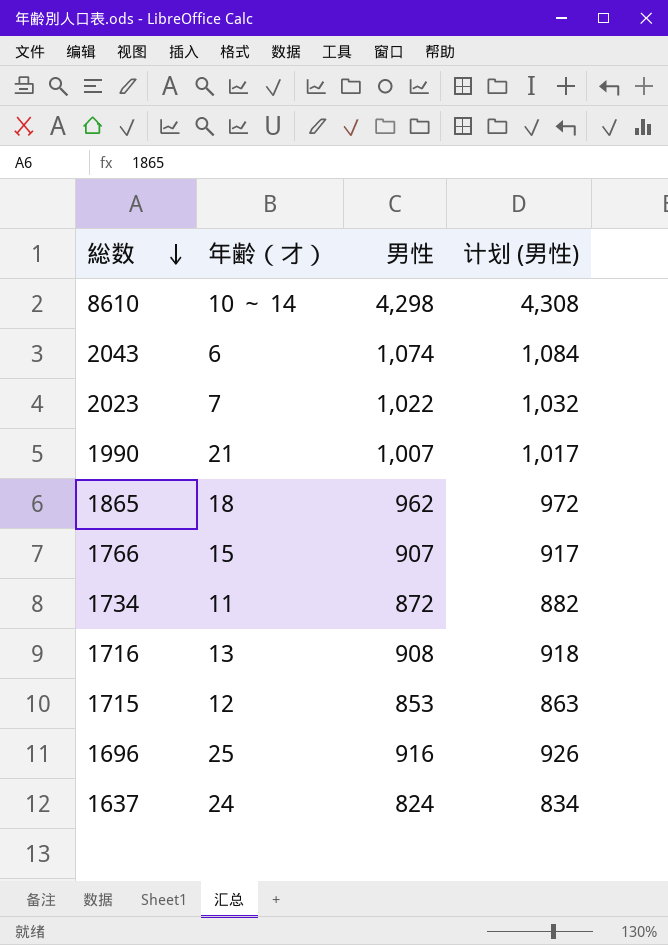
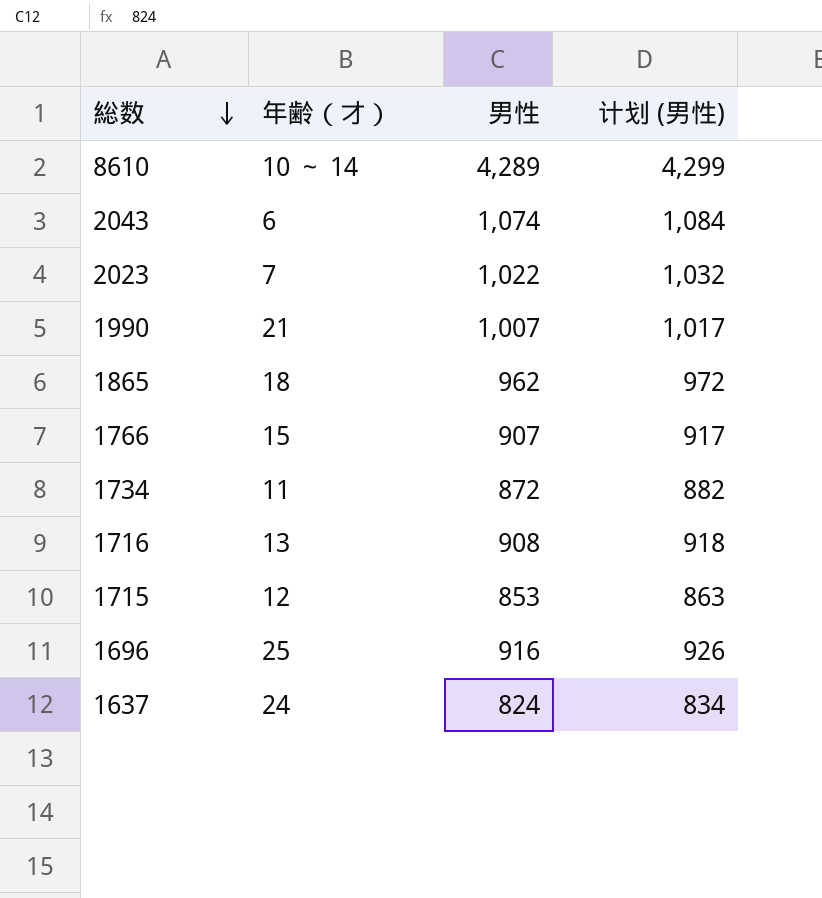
8610 | 男性: 4,298 -> 4,289
8610 | 计划 (男性): 4,308 -> 4,299

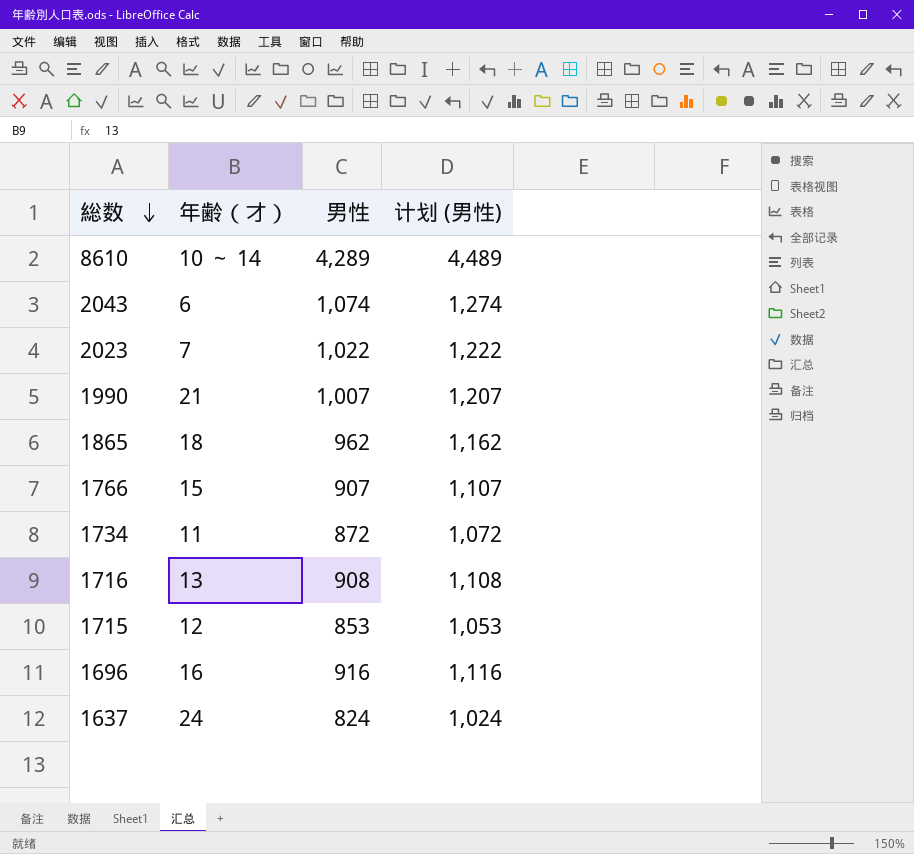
column 计划 (男性) | formula: [男性] + 10 -> [男性] + 200
1696 | 年齢（才）: 25 -> 16

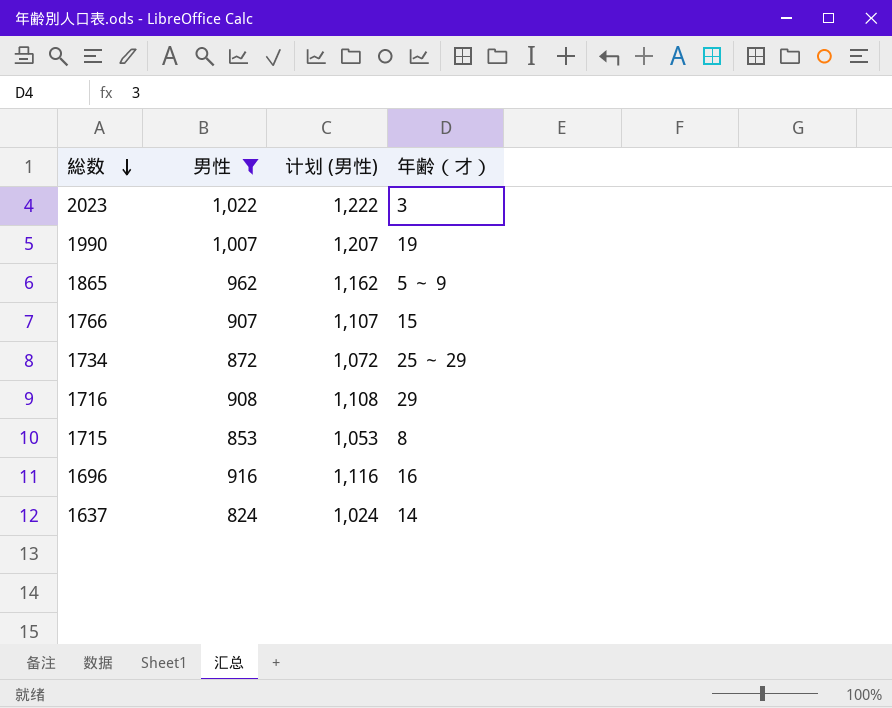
filter: none -> 男性 <= 1,022
column 年齢（才） | position: 2 -> 4
2023 | 年齢（才）: 7 -> 3
1990 | 年齢（才）: 21 -> 19
1865 | 年齢（才）: 18 -> 5 ～ 9
1734 | 年齢（才）: 11 -> 25 ～ 29
1716 | 年齢（才）: 13 -> 29
1715 | 年齢（才）: 12 -> 8
1637 | 年齢（才）: 24 -> 14

